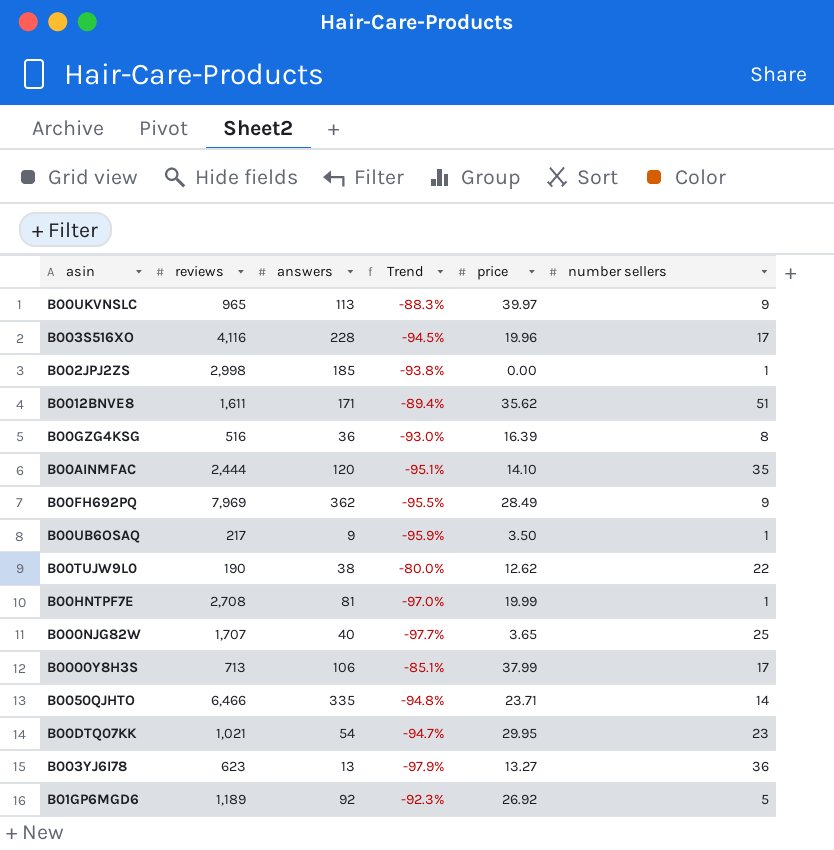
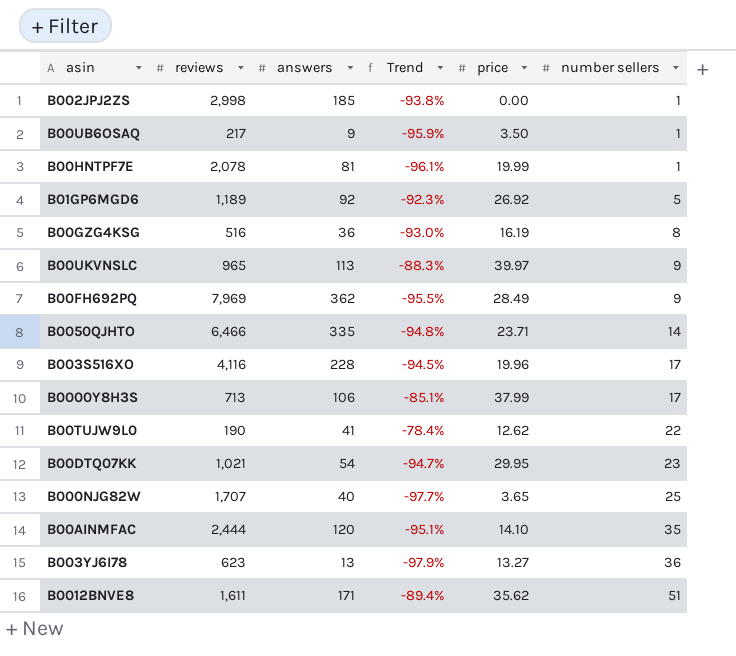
row order: none -> number sellers ascending
B00HNTPF7E | reviews: 2,708 -> 2,078
B00HNTPF7E | Trend: -97.0% -> -96.1%
B00GZG4KSG | price: 16.39 -> 16.19
B00TUJW9L0 | answers: 38 -> 41
B00TUJW9L0 | Trend: -80.0% -> -78.4%

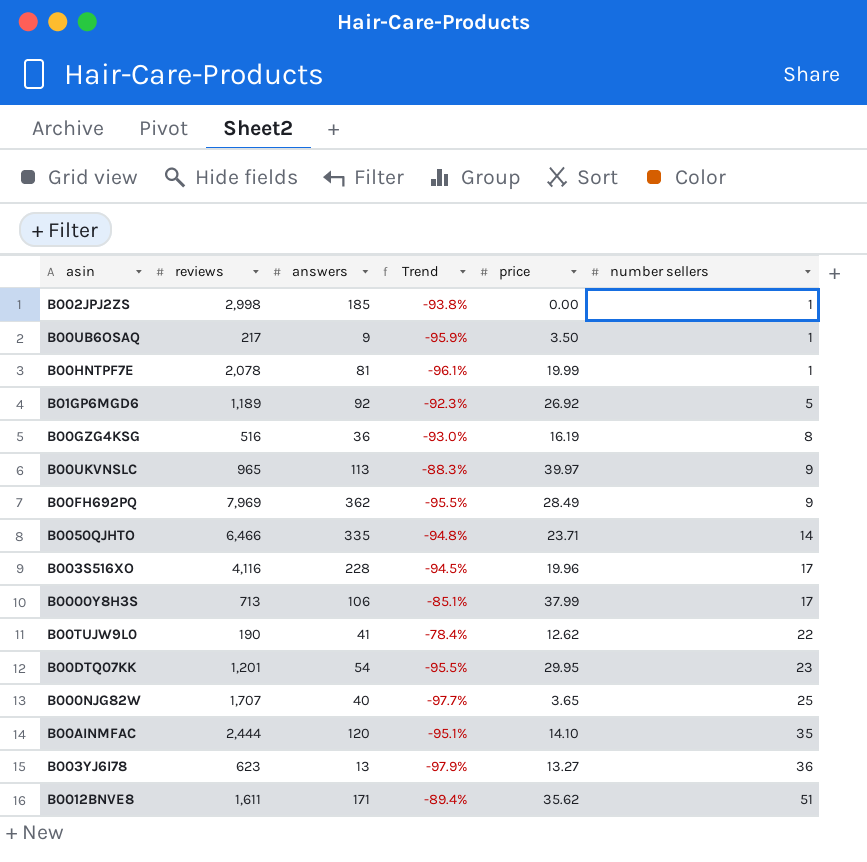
B00DTQ07KK | reviews: 1,021 -> 1,201
B00DTQ07KK | Trend: -94.7% -> -95.5%

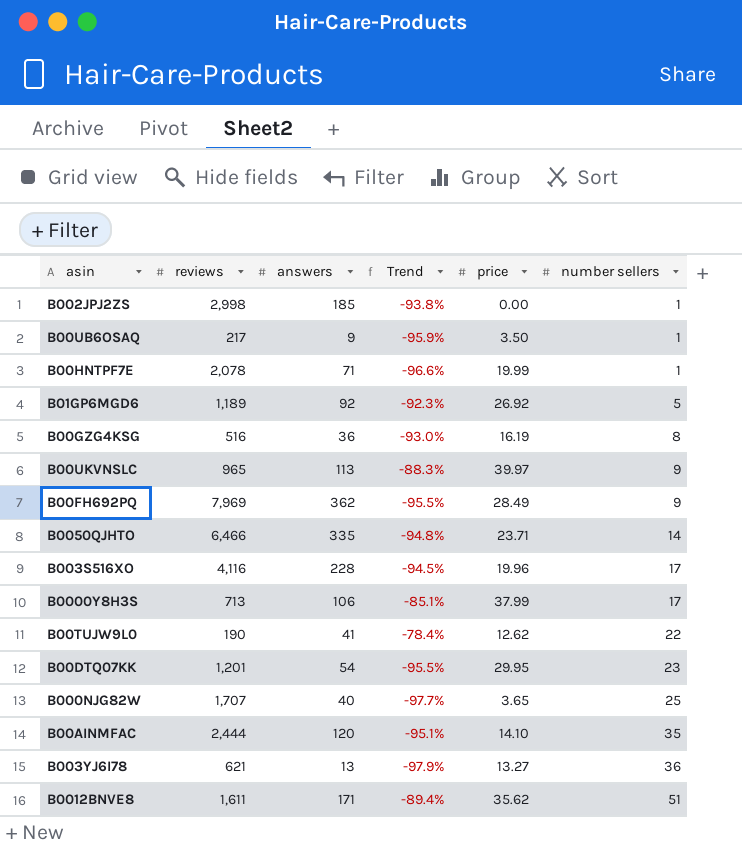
B00HNTPF7E | answers: 81 -> 71
B00HNTPF7E | Trend: -96.1% -> -96.6%
B003YJ6I78 | reviews: 623 -> 621

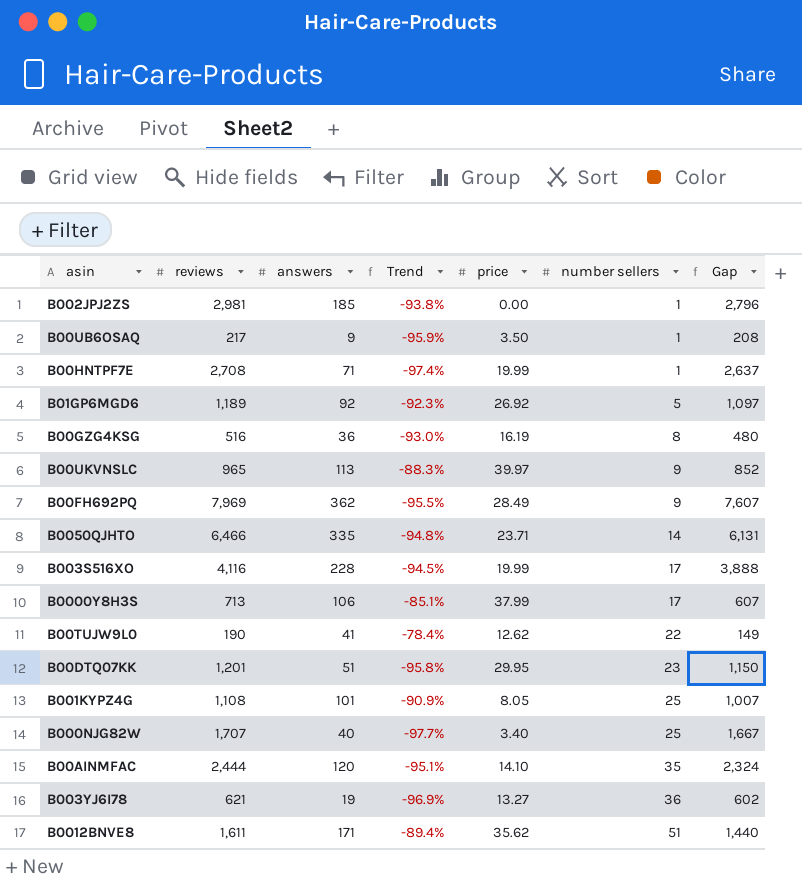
column Gap | formula: none -> [reviews] - [answers]
B002JPJ2ZS | reviews: 2,998 -> 2,981
B00HNTPF7E | reviews: 2,078 -> 2,708
B00HNTPF7E | Trend: -96.6% -> -97.4%
B003S516XO | price: 19.96 -> 19.99
B00DTQ07KK | answers: 54 -> 51
B00DTQ07KK | Trend: -95.5% -> -95.8%
row B001KYPZ4G: none -> 1,108 | 101 | -90.9% | 8.05 | 25 | 1,007
B000NJG82W | price: 3.65 -> 3.40
B003YJ6I78 | answers: 13 -> 19
B003YJ6I78 | Trend: -97.9% -> -96.9%

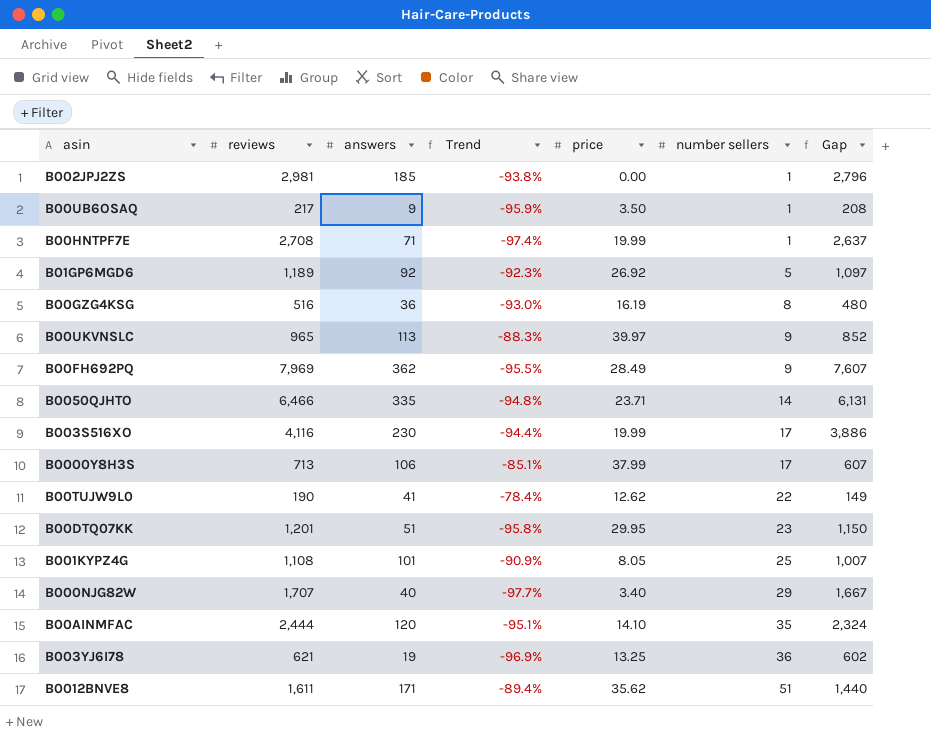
B003S516XO | answers: 228 -> 230
B003S516XO | Trend: -94.5% -> -94.4%
B003S516XO | Gap: 3,888 -> 3,886
B000NJG82W | number sellers: 25 -> 29
B003YJ6I78 | price: 13.27 -> 13.25

